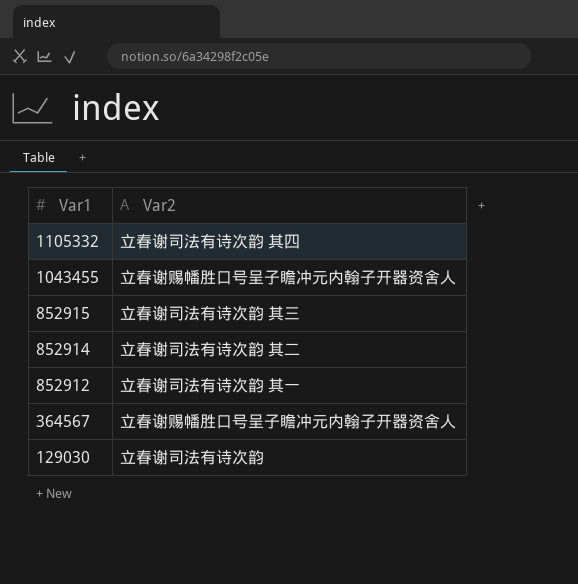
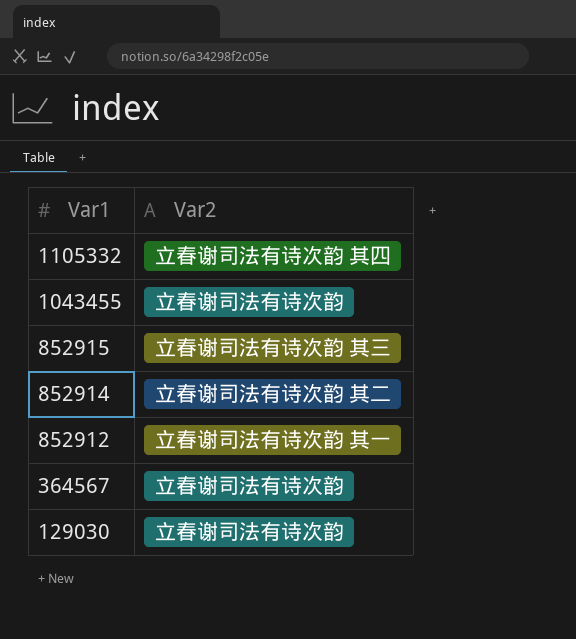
1043455 | Var2: 立春谢赐幡胜口号呈子瞻冲元内翰子开器资舍人 -> 立春谢司法有诗次韵
364567 | Var2: 立春谢赐幡胜口号呈子瞻冲元内翰子开器资舍人 -> 立春谢司法有诗次韵

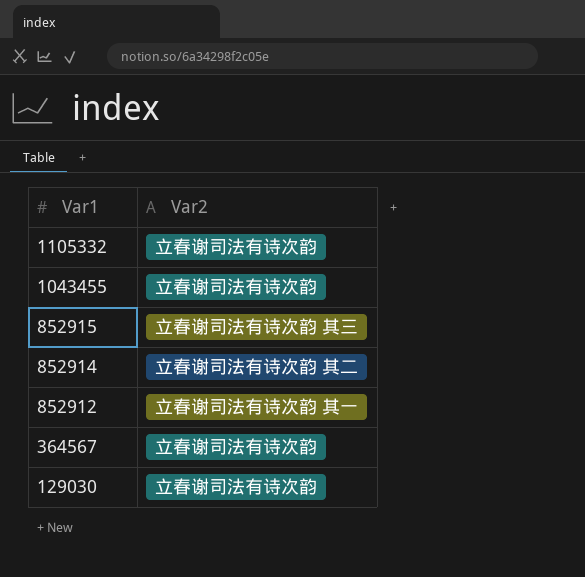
1105332 | Var2: 立春谢司法有诗次韵 其四 -> 立春谢司法有诗次韵

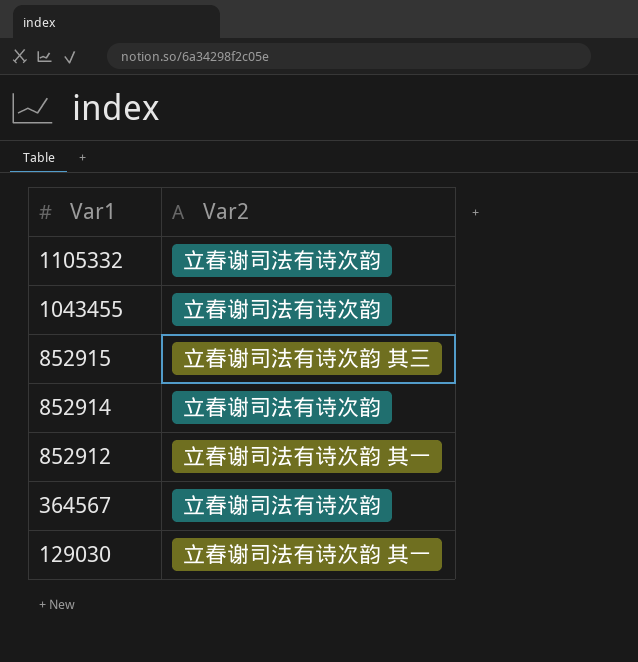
852914 | Var2: 立春谢司法有诗次韵 其二 -> 立春谢司法有诗次韵
129030 | Var2: 立春谢司法有诗次韵 -> 立春谢司法有诗次韵 其一

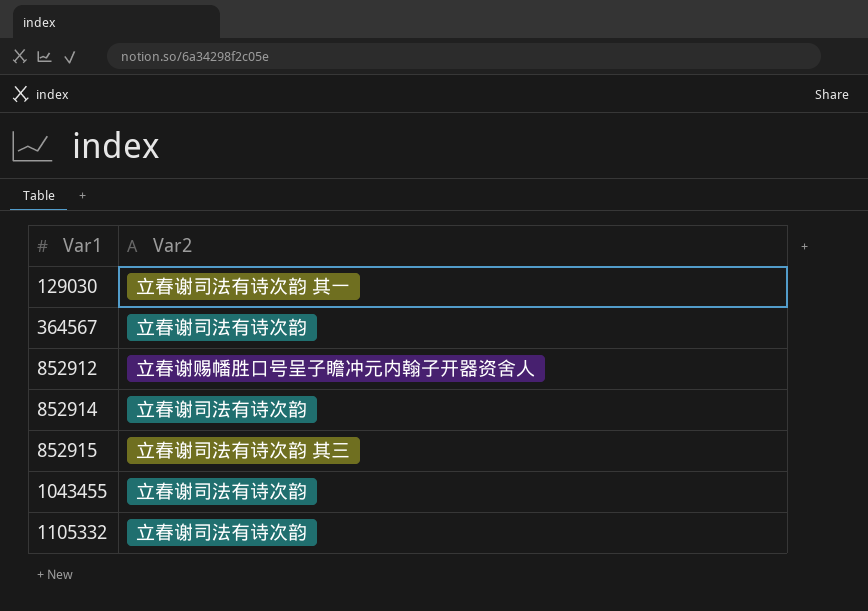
row order: Var1 descending -> Var1 ascending
852912 | Var2: 立春谢司法有诗次韵 其一 -> 立春谢赐幡胜口号呈子瞻冲元内翰子开器资舍人

